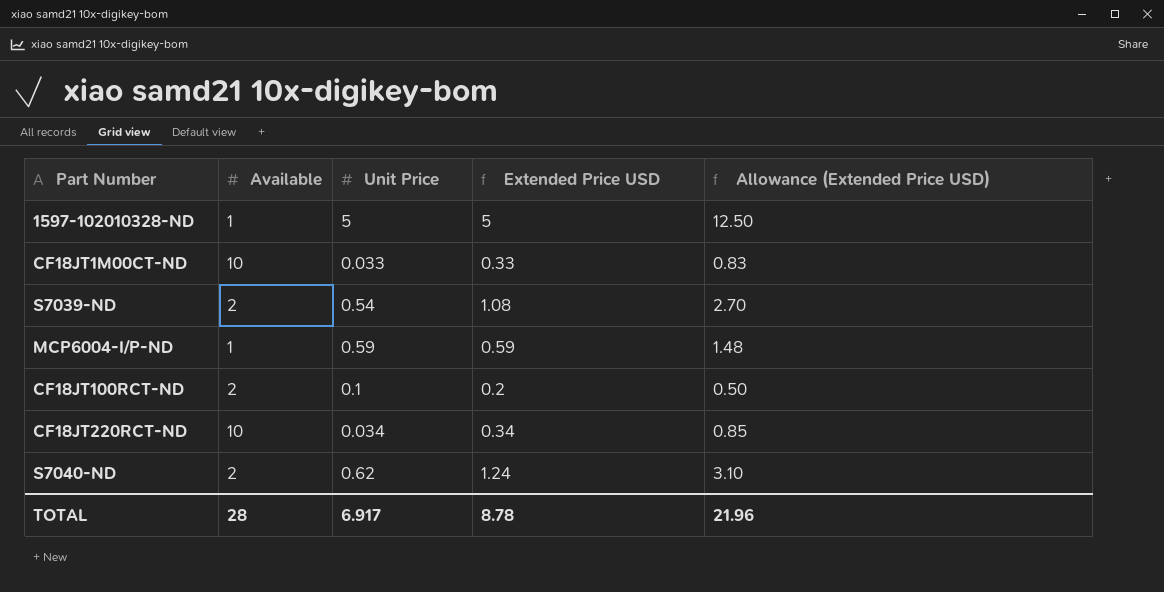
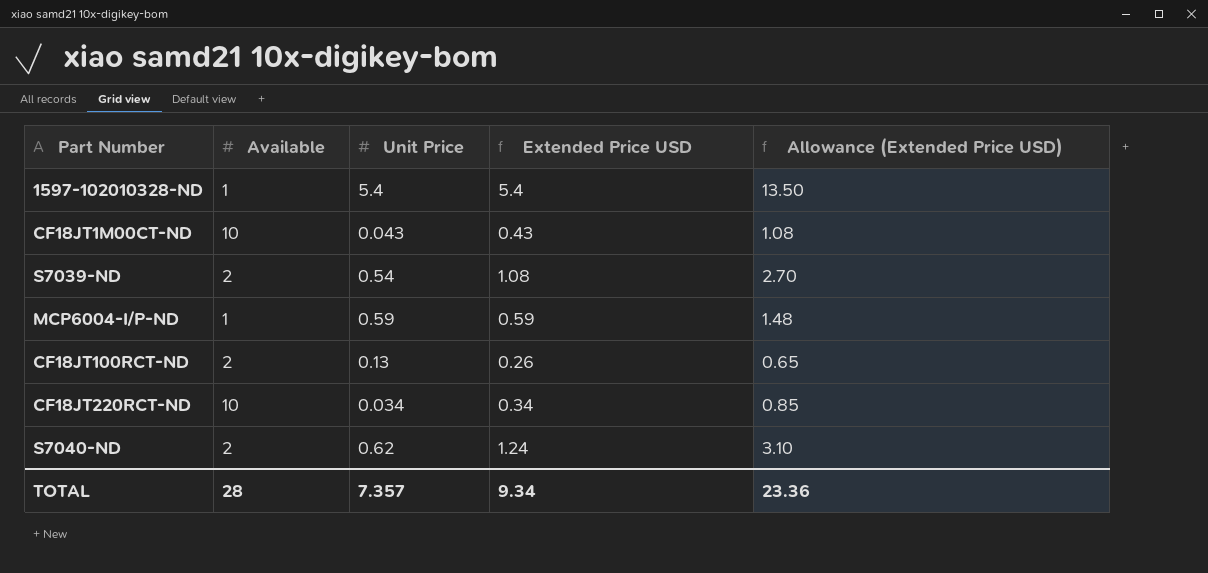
1597-102010328-ND | Unit Price: 5 -> 5.4
1597-102010328-ND | Extended Price USD: 5 -> 5.4
1597-102010328-ND | Allowance (Extended Price USD): 12.50 -> 13.50
CF18JT1M00CT-ND | Unit Price: 0.033 -> 0.043
CF18JT1M00CT-ND | Extended Price USD: 0.33 -> 0.43
CF18JT1M00CT-ND | Allowance (Extended Price USD): 0.83 -> 1.08
CF18JT100RCT-ND | Unit Price: 0.1 -> 0.13
CF18JT100RCT-ND | Extended Price USD: 0.2 -> 0.26
CF18JT100RCT-ND | Allowance (Extended Price USD): 0.50 -> 0.65
TOTAL | Unit Price: 6.917 -> 7.357
TOTAL | Extended Price USD: 8.78 -> 9.34
TOTAL | Allowance (Extended Price USD): 21.96 -> 23.36

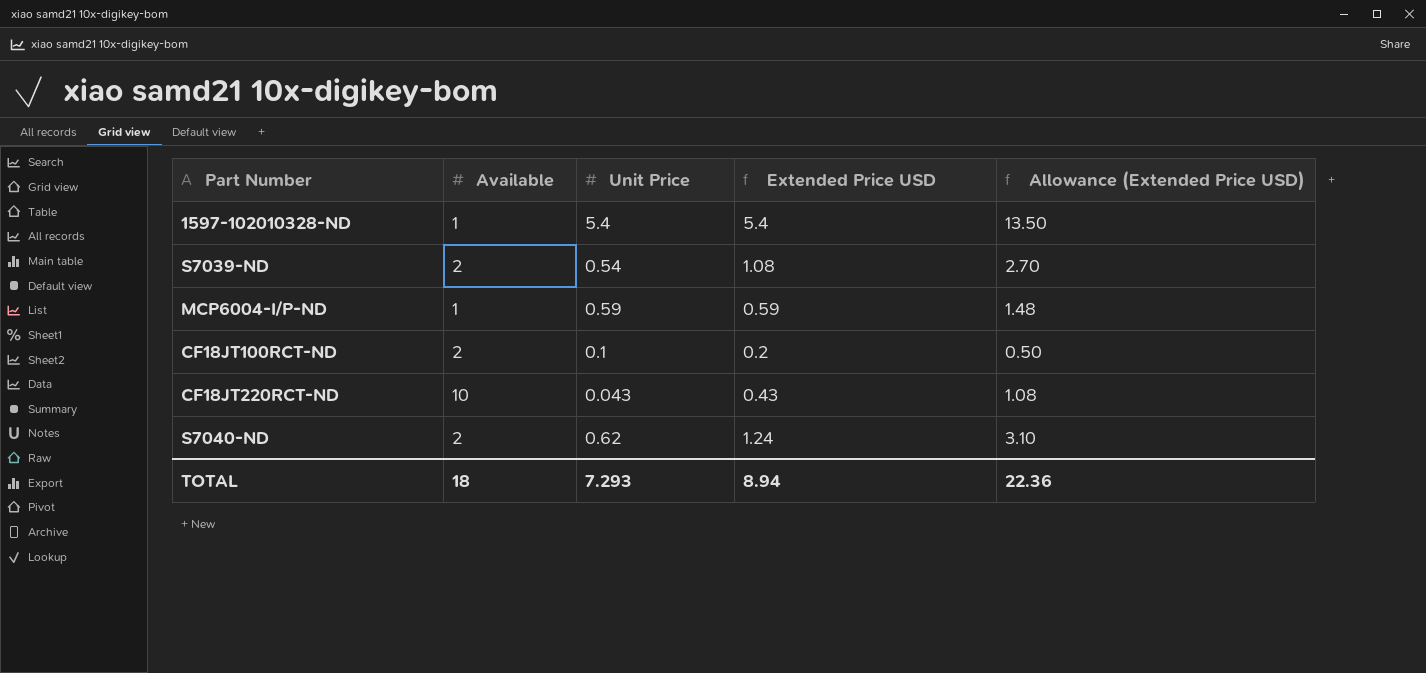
row CF18JT1M00CT-ND: 10 | 0.043 | 0.43 | 1.08 -> none
CF18JT100RCT-ND | Unit Price: 0.13 -> 0.1
CF18JT100RCT-ND | Extended Price USD: 0.26 -> 0.2
CF18JT100RCT-ND | Allowance (Extended Price USD): 0.65 -> 0.50
CF18JT220RCT-ND | Unit Price: 0.034 -> 0.043
CF18JT220RCT-ND | Extended Price USD: 0.34 -> 0.43
CF18JT220RCT-ND | Allowance (Extended Price USD): 0.85 -> 1.08
TOTAL | Available: 28 -> 18
TOTAL | Unit Price: 7.357 -> 7.293
TOTAL | Extended Price USD: 9.34 -> 8.94
TOTAL | Allowance (Extended Price USD): 23.36 -> 22.36

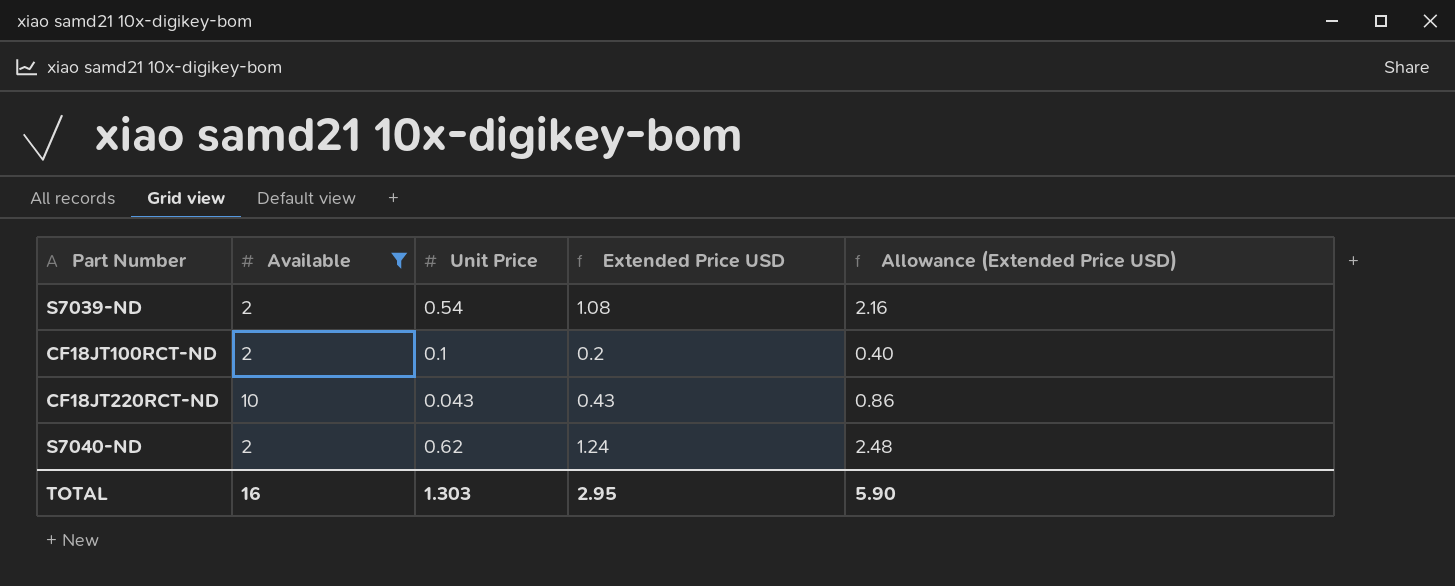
filter: none -> Available != 1
column Allowance (Extended Price USD) | formula: [Extended Price USD] * 2.5 -> [Extended Price USD] * 2
TOTAL | Available: 18 -> 16
TOTAL | Unit Price: 7.293 -> 1.303
TOTAL | Extended Price USD: 8.94 -> 2.95
TOTAL | Allowance (Extended Price USD): 22.36 -> 5.90

